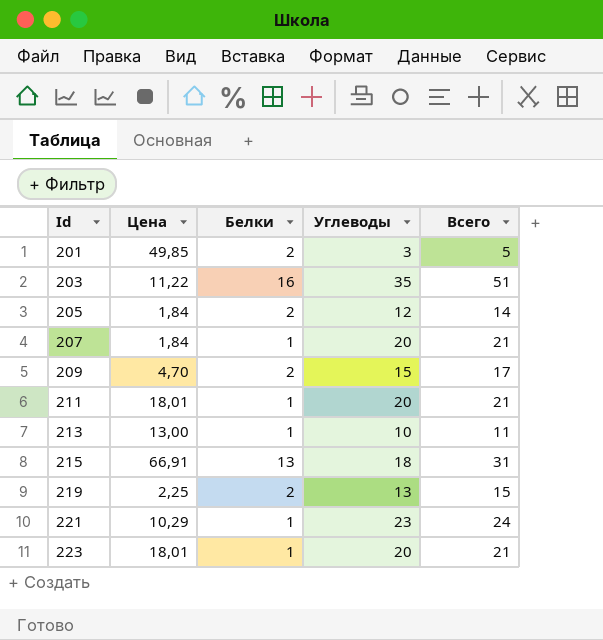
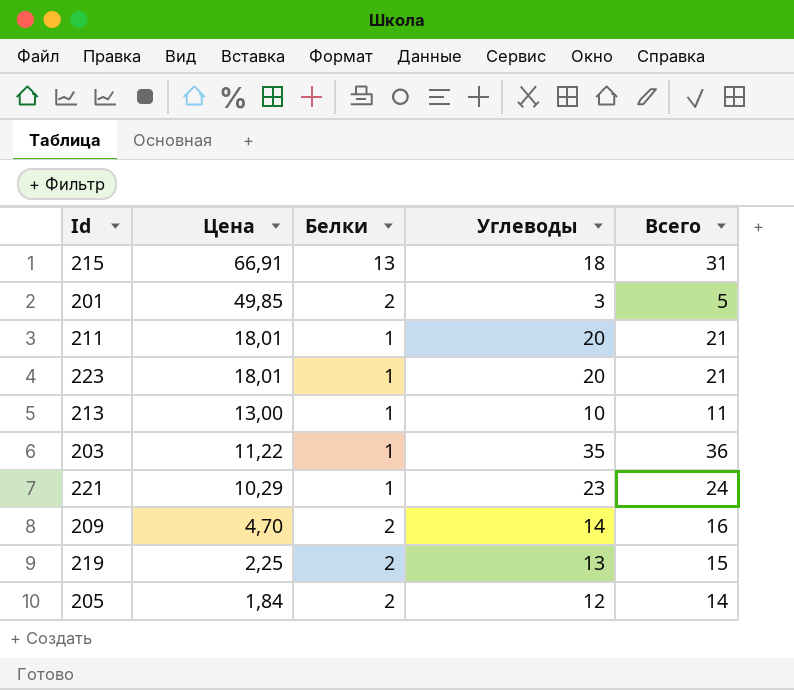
row order: Id ascending -> Цена descending
row 207: 1,84 | 1 | 20 | 21 -> none
203 | Белки: 16 -> 1
203 | Всего: 51 -> 36
209 | Углеводы: 15 -> 14
209 | Всего: 17 -> 16

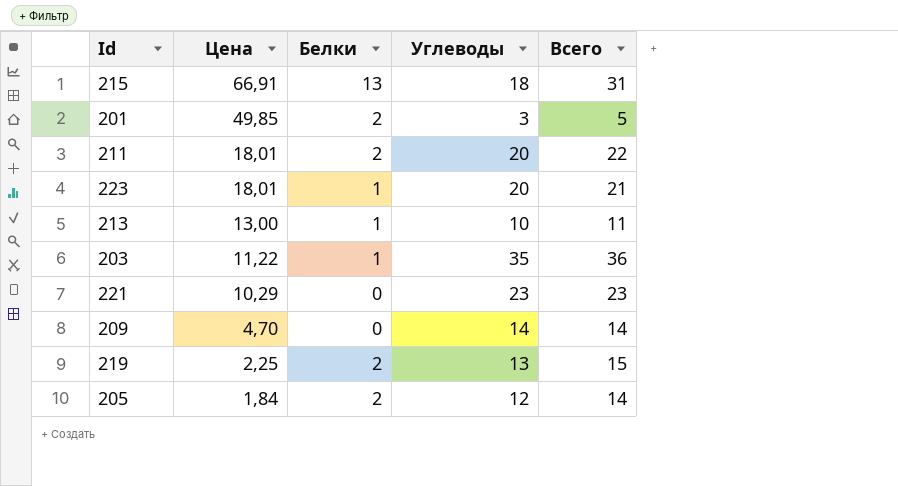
211 | Белки: 1 -> 2
211 | Всего: 21 -> 22
221 | Белки: 1 -> 0
221 | Всего: 24 -> 23
209 | Белки: 2 -> 0
209 | Всего: 16 -> 14

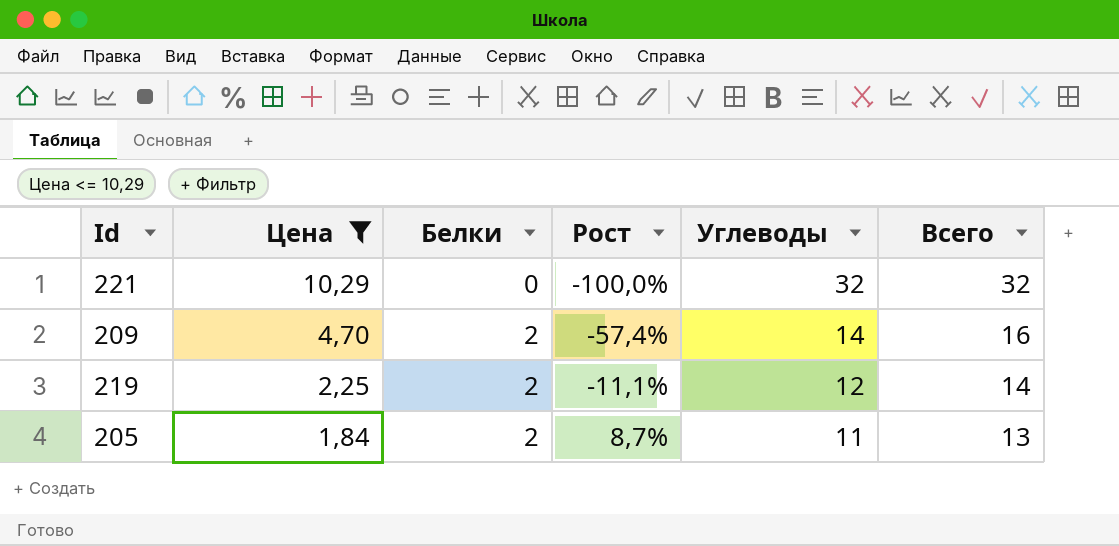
filter: none -> Цена <= 10,29
column Рост | formula: none -> ([Белки] - [Цена]) / [Цена]
221 | Углеводы: 23 -> 32
221 | Всего: 23 -> 32
209 | Белки: 0 -> 2
209 | Всего: 14 -> 16
219 | Углеводы: 13 -> 12
219 | Всего: 15 -> 14
205 | Углеводы: 12 -> 11
205 | Всего: 14 -> 13

